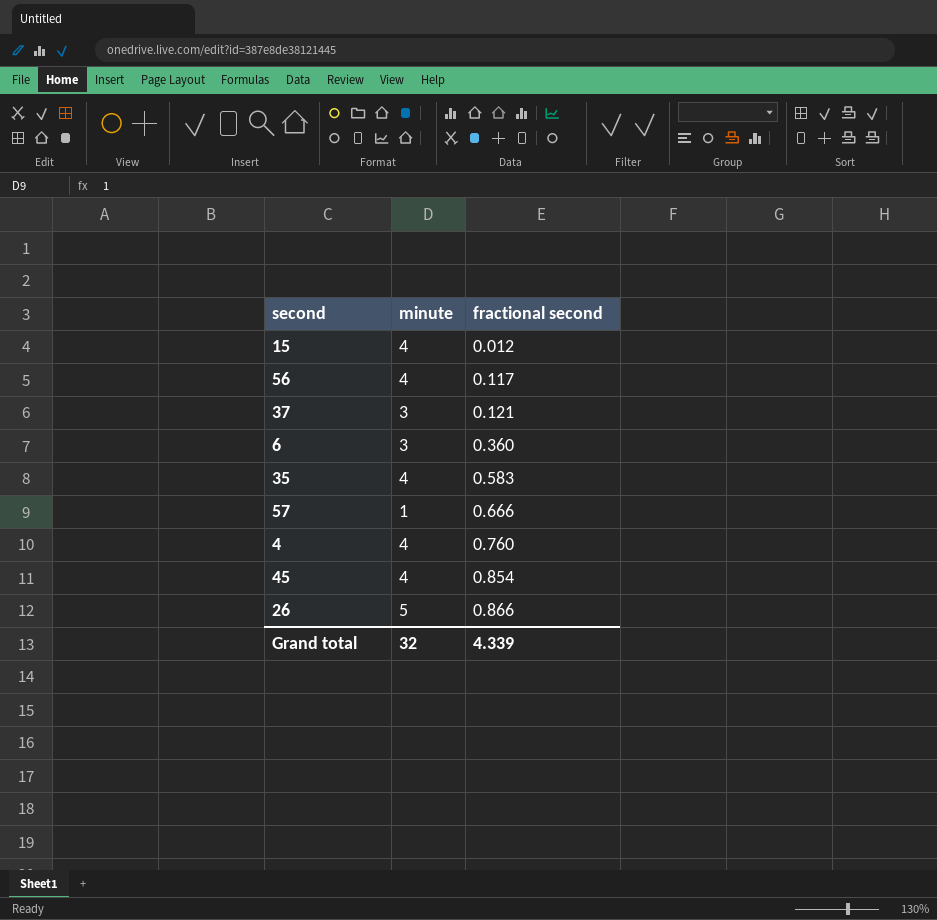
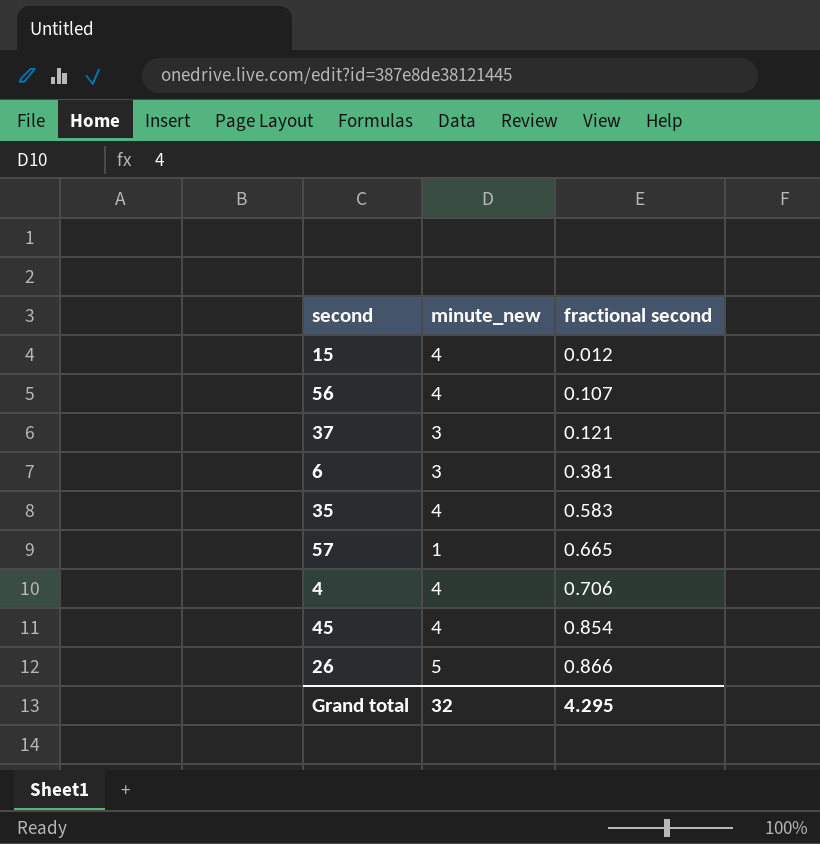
column name: minute -> minute_new
56 | fractional second: 0.117 -> 0.107
6 | fractional second: 0.360 -> 0.381
57 | fractional second: 0.666 -> 0.665
4 | fractional second: 0.760 -> 0.706
Grand total | fractional second: 4.339 -> 4.295

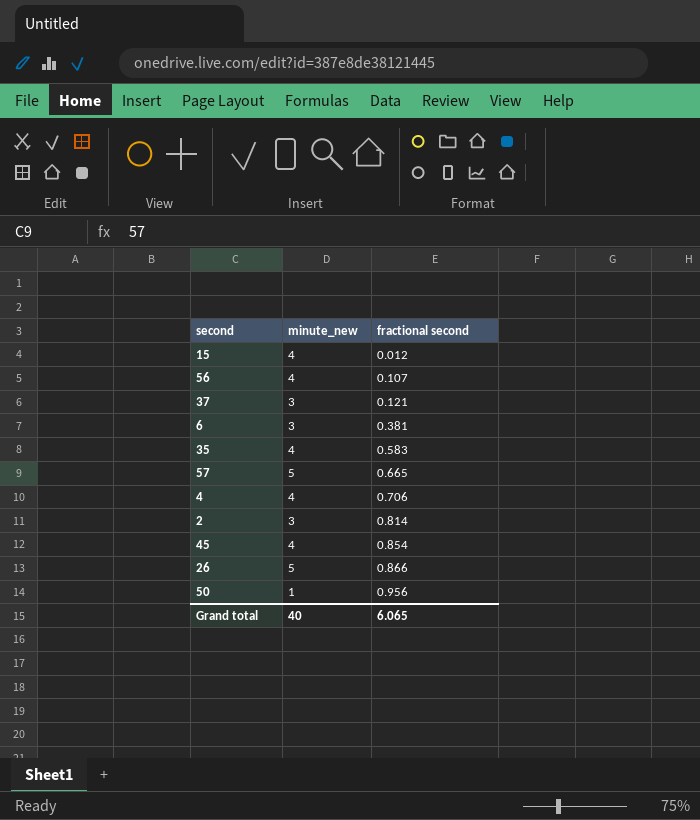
57 | minute_new: 1 -> 5
row 2: none -> 3 | 0.814
row 50: none -> 1 | 0.956
Grand total | minute_new: 32 -> 40
Grand total | fractional second: 4.295 -> 6.065

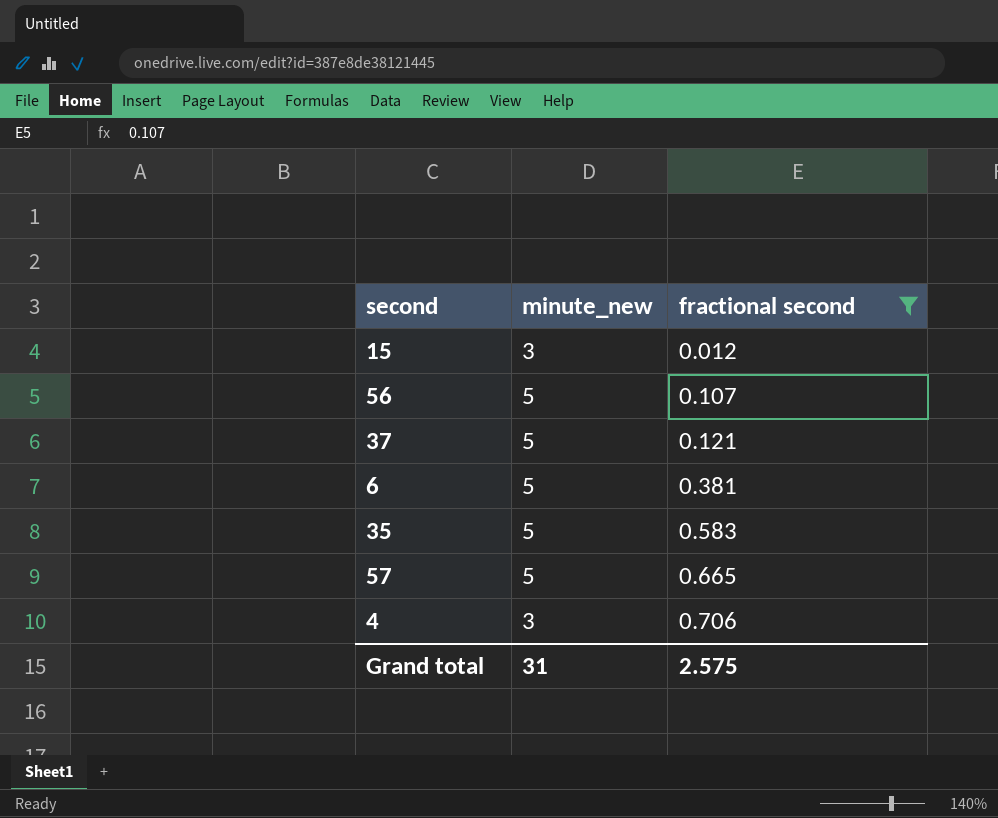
filter: none -> fractional second <= 0.706
15 | minute_new: 4 -> 3
56 | minute_new: 4 -> 5
37 | minute_new: 3 -> 5
6 | minute_new: 3 -> 5
35 | minute_new: 4 -> 5
4 | minute_new: 4 -> 3
Grand total | minute_new: 40 -> 31
Grand total | fractional second: 6.065 -> 2.575

